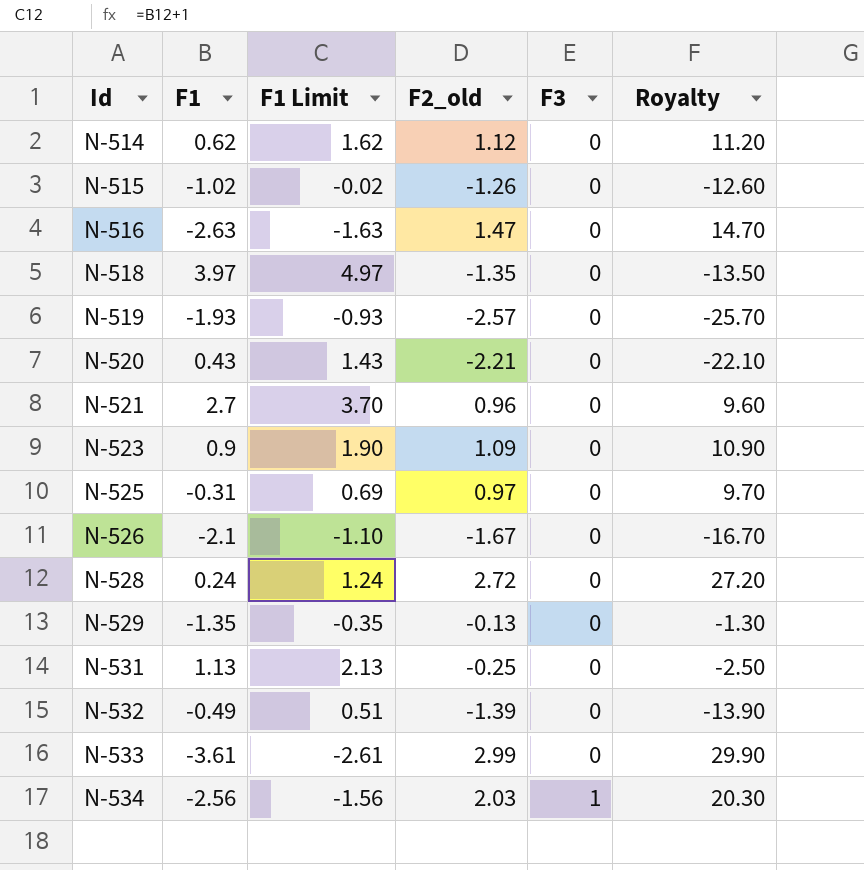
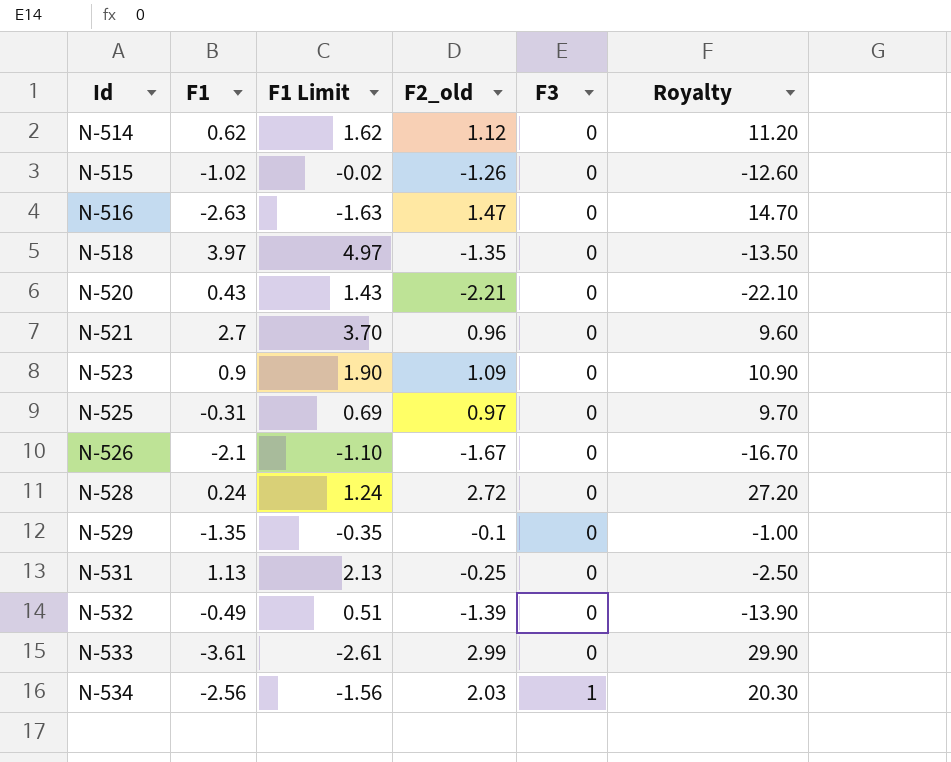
row N-519: -1.93 | -0.93 | -2.57 | 0 | -25.70 -> none
N-529 | F2_old: -0.13 -> -0.1
N-529 | Royalty: -1.30 -> -1.00

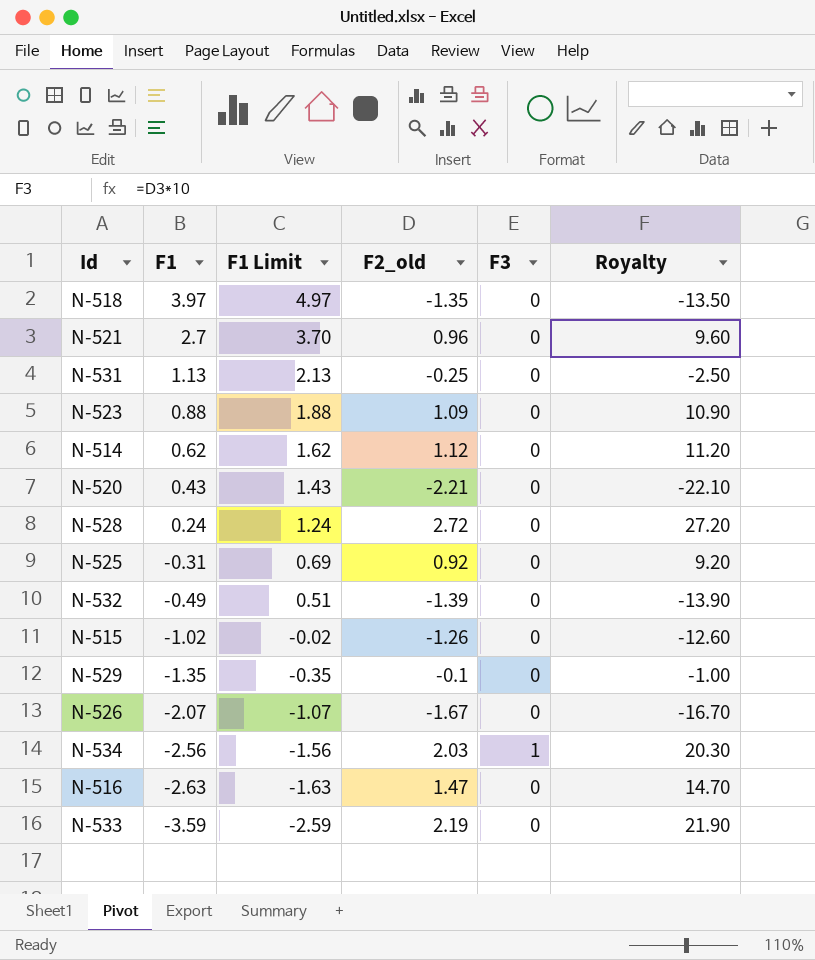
row order: Id ascending -> F1 descending
N-523 | F1: 0.9 -> 0.88
N-523 | F1 Limit: 1.90 -> 1.88
N-525 | F2_old: 0.97 -> 0.92
N-525 | Royalty: 9.70 -> 9.20
N-526 | F1: -2.1 -> -2.07
N-526 | F1 Limit: -1.10 -> -1.07
N-533 | F1: -3.61 -> -3.59
N-533 | F1 Limit: -2.61 -> -2.59
N-533 | F2_old: 2.99 -> 2.19
N-533 | Royalty: 29.90 -> 21.90

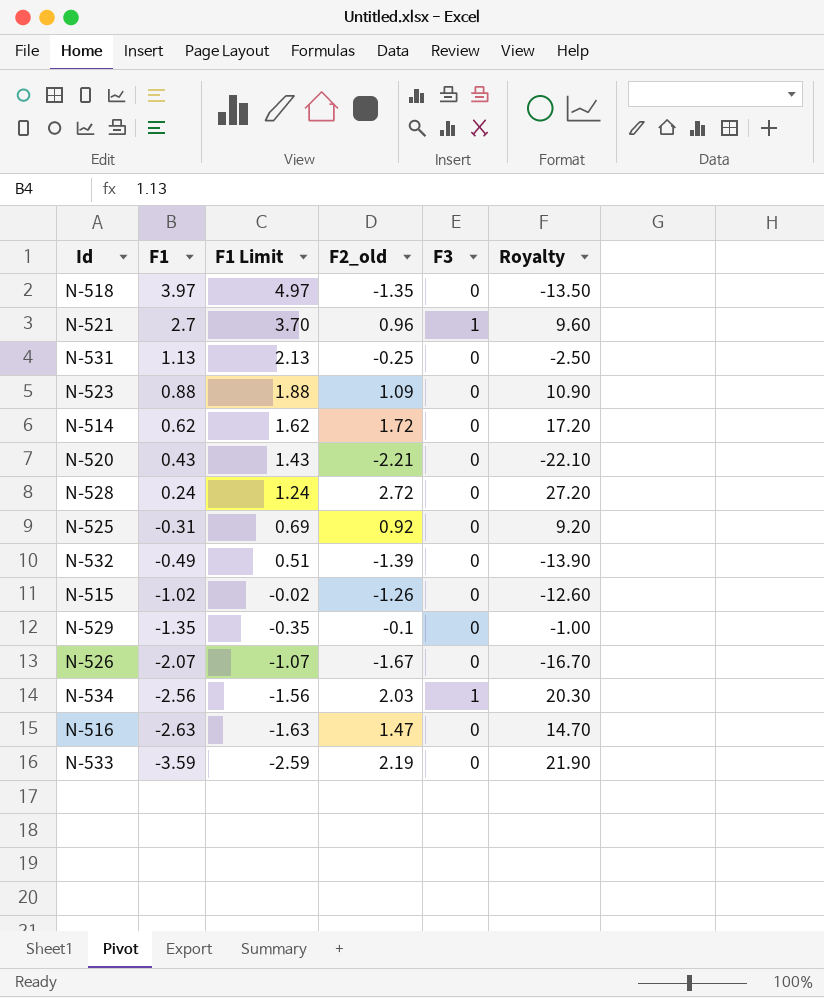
N-521 | F3: 0 -> 1
N-514 | F2_old: 1.12 -> 1.72
N-514 | Royalty: 11.20 -> 17.20

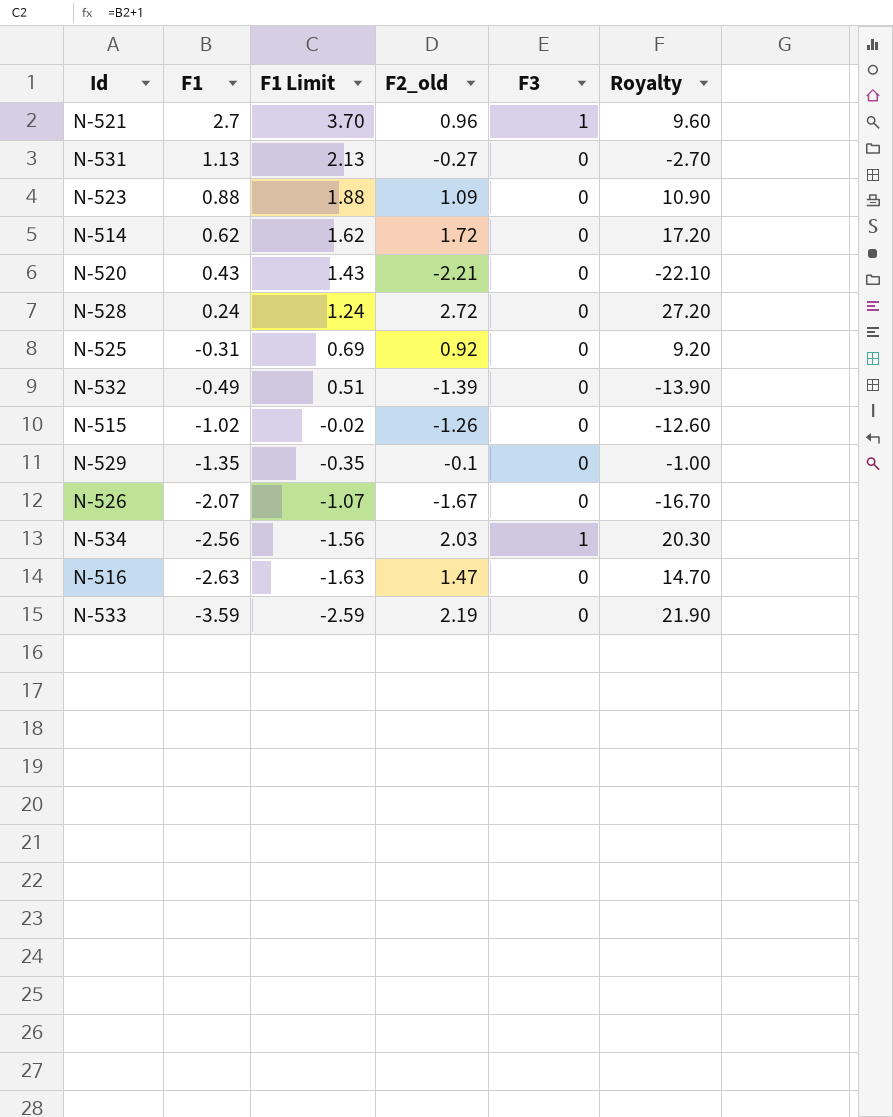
row N-518: 3.97 | 4.97 | -1.35 | 0 | -13.50 -> none
N-531 | F2_old: -0.25 -> -0.27
N-531 | Royalty: -2.50 -> -2.70

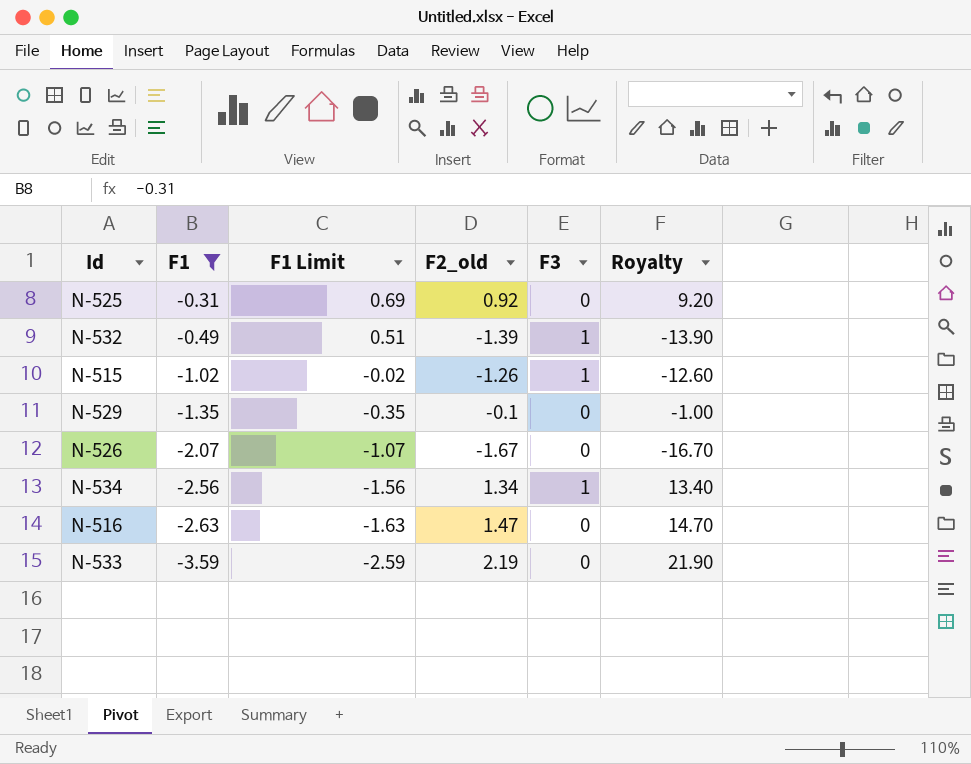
filter: none -> F1 <= -0.31
N-532 | F3: 0 -> 1
N-515 | F3: 0 -> 1
N-534 | F2_old: 2.03 -> 1.34
N-534 | Royalty: 20.30 -> 13.40

